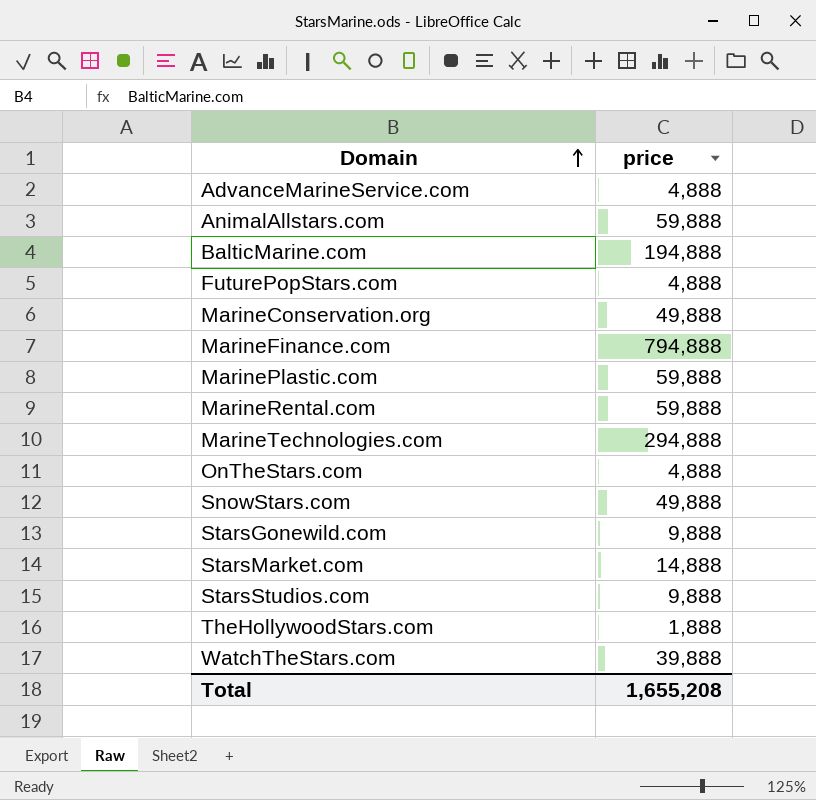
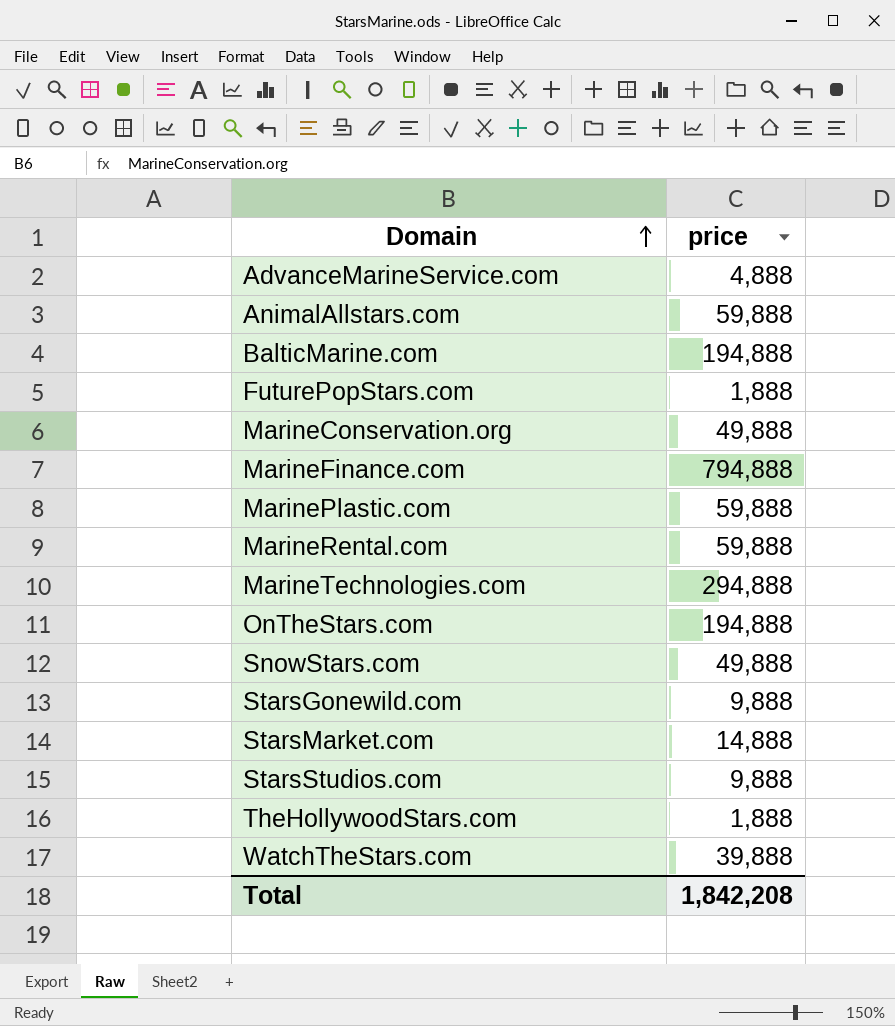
FuturePopStars.com | price: 4,888 -> 1,888
OnTheStars.com | price: 4,888 -> 194,888
Total | price: 1,655,208 -> 1,842,208

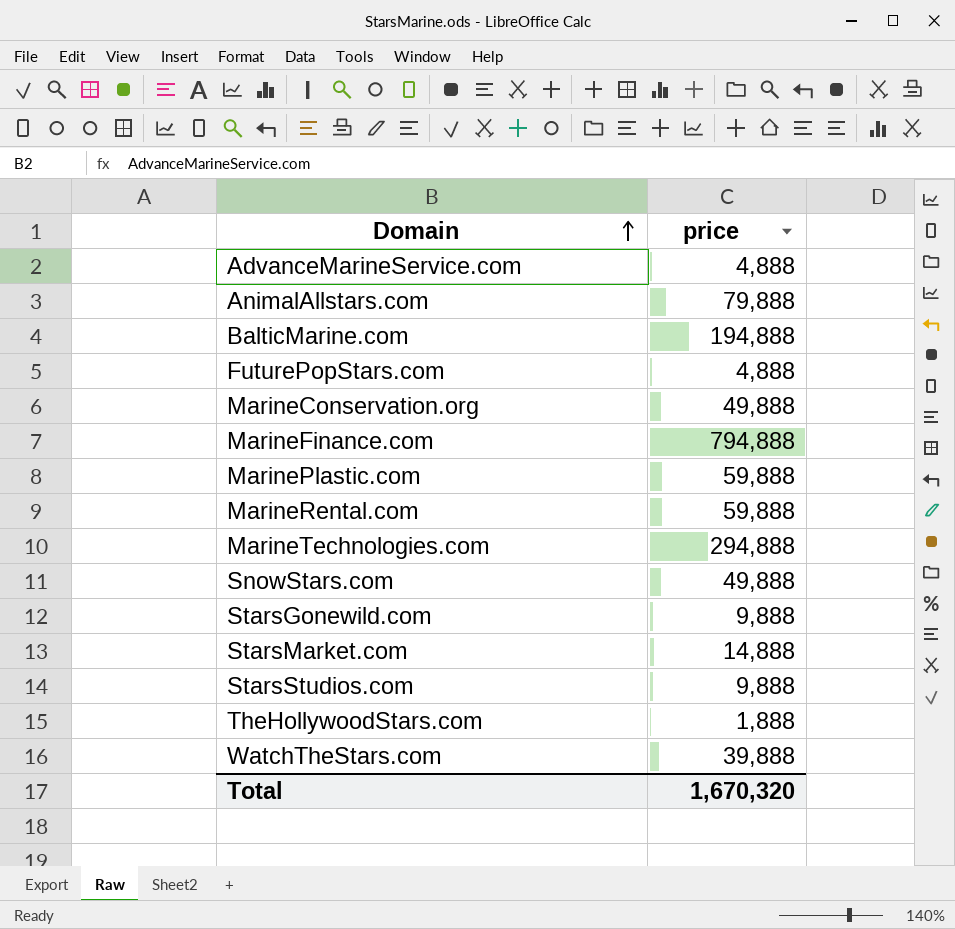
row OnTheStars.com: 194,888 -> none
AnimalAllstars.com | price: 59,888 -> 79,888
FuturePopStars.com | price: 1,888 -> 4,888
Total | price: 1,842,208 -> 1,670,320

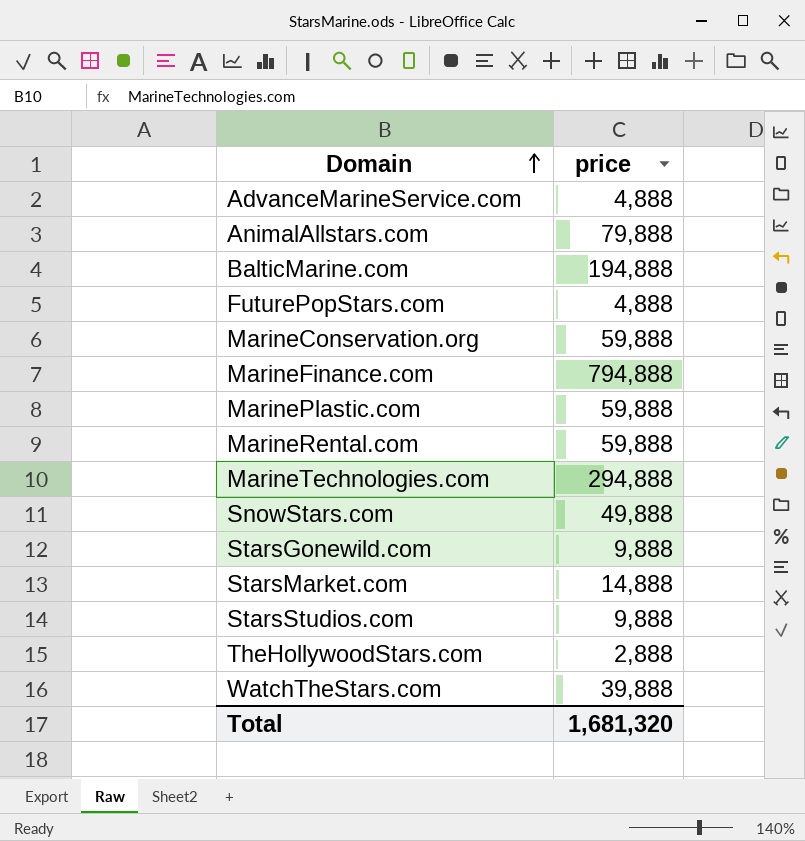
MarineConservation.org | price: 49,888 -> 59,888
TheHollywoodStars.com | price: 1,888 -> 2,888
Total | price: 1,670,320 -> 1,681,320

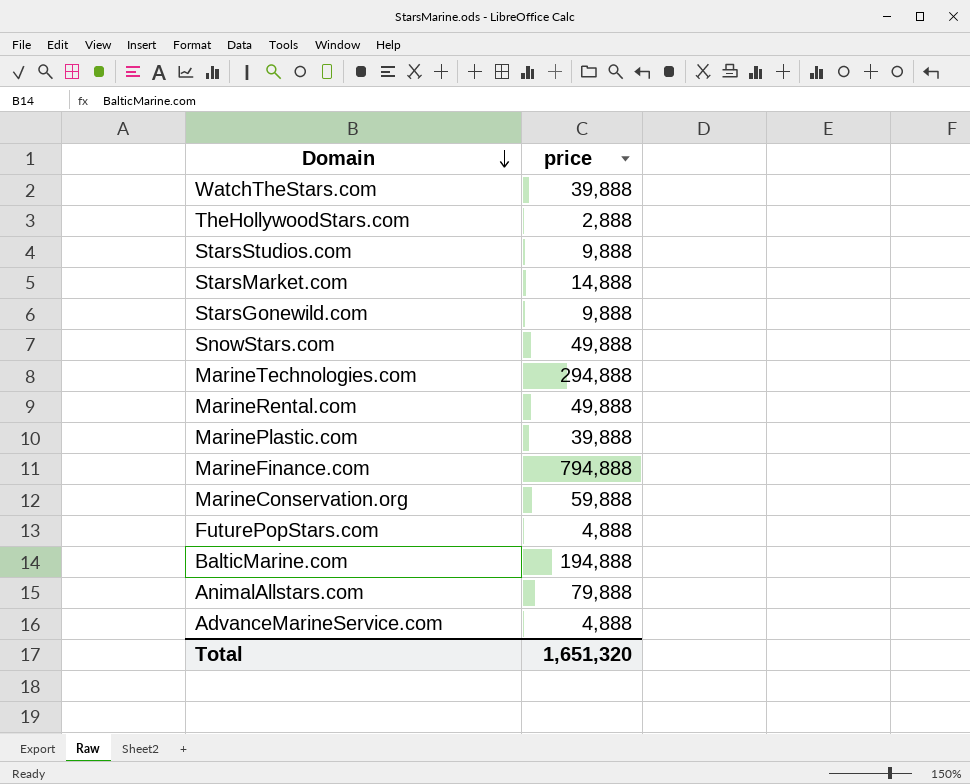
row order: Domain ascending -> Domain descending
MarineRental.com | price: 59,888 -> 49,888
MarinePlastic.com | price: 59,888 -> 39,888
Total | price: 1,681,320 -> 1,651,320

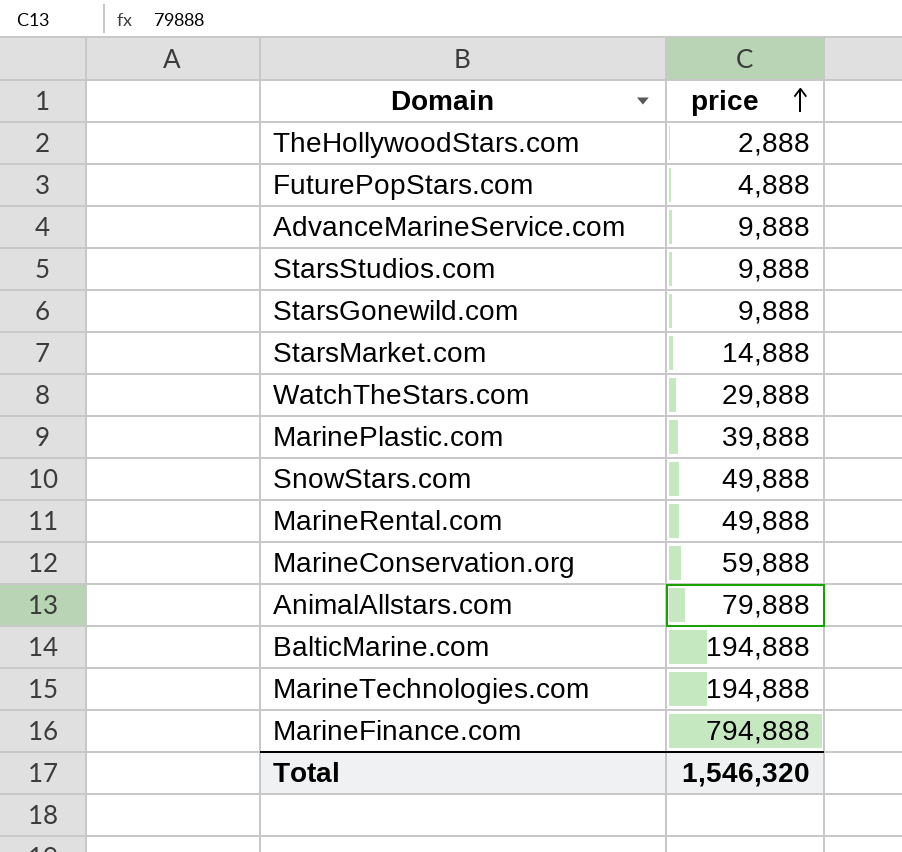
row order: Domain descending -> price ascending
AdvanceMarineService.com | price: 4,888 -> 9,888
WatchTheStars.com | price: 39,888 -> 29,888
MarineTechnologies.com | price: 294,888 -> 194,888
Total | price: 1,651,320 -> 1,546,320

